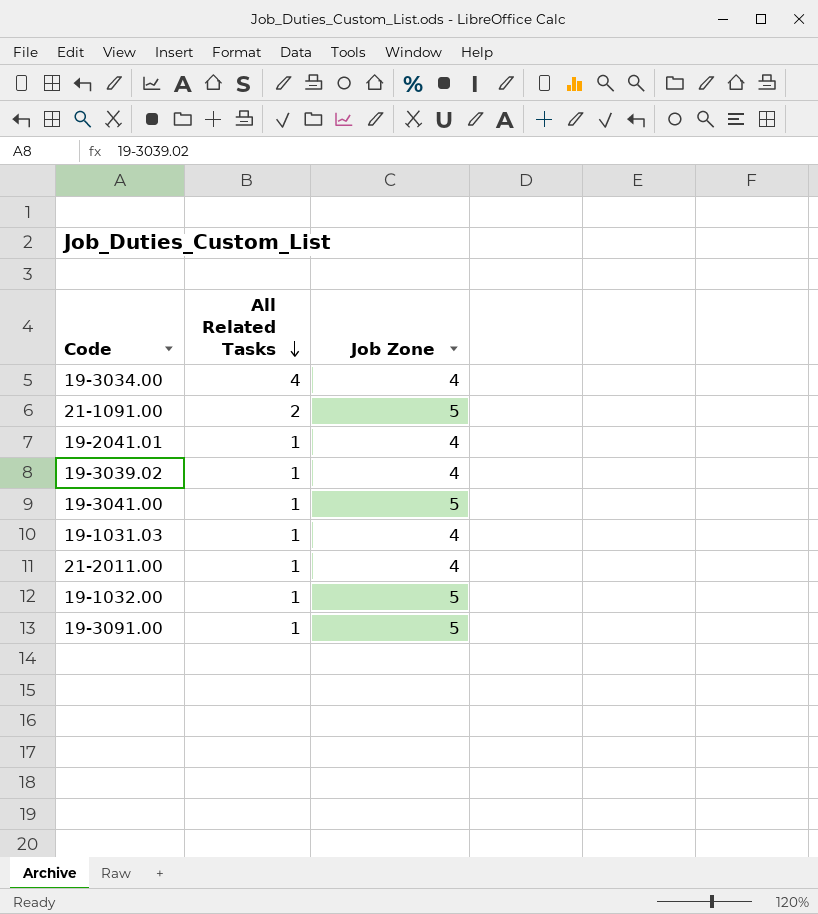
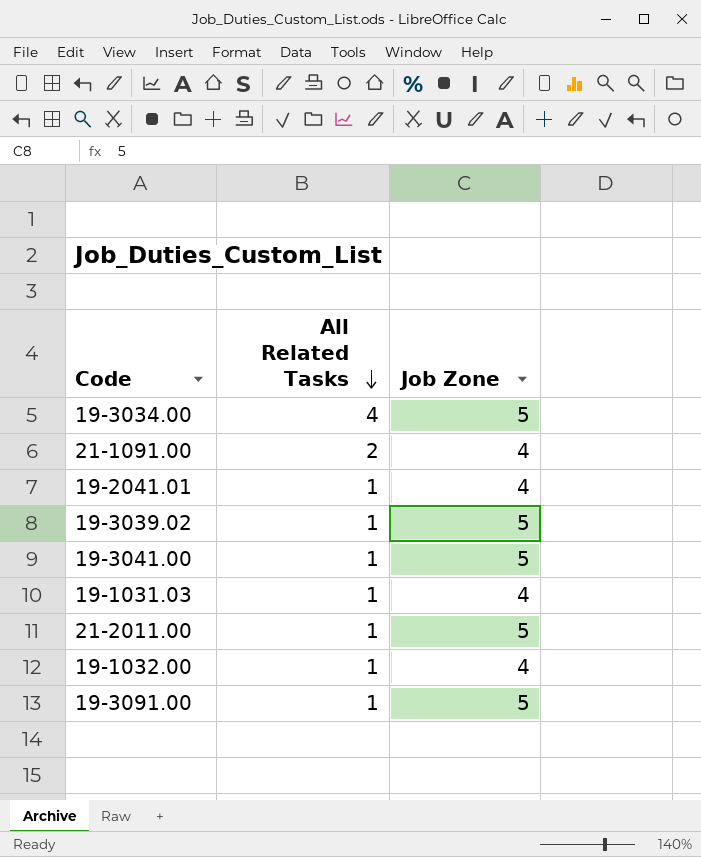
19-3034.00 | Job Zone: 4 -> 5
21-1091.00 | Job Zone: 5 -> 4
19-3039.02 | Job Zone: 4 -> 5
21-2011.00 | Job Zone: 4 -> 5
19-1032.00 | Job Zone: 5 -> 4

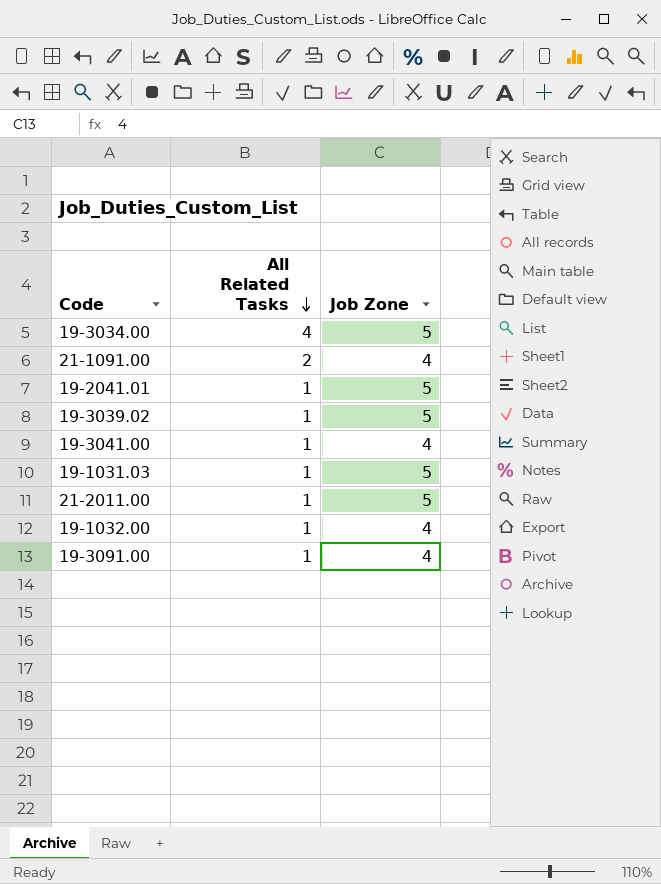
19-2041.01 | Job Zone: 4 -> 5
19-3041.00 | Job Zone: 5 -> 4
19-1031.03 | Job Zone: 4 -> 5
19-3091.00 | Job Zone: 5 -> 4

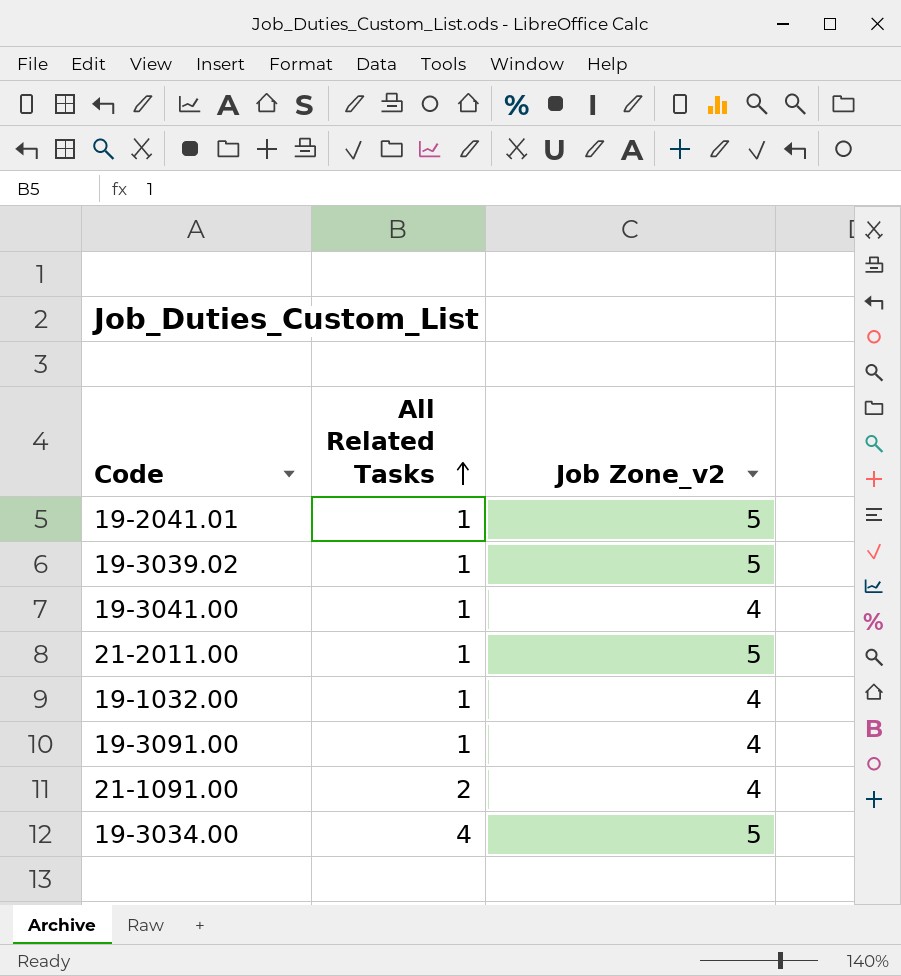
row order: All Related Tasks descending -> All Related Tasks ascending
column name: Job Zone -> Job Zone_v2
row 19-1031.03: 1 | 5 -> none

